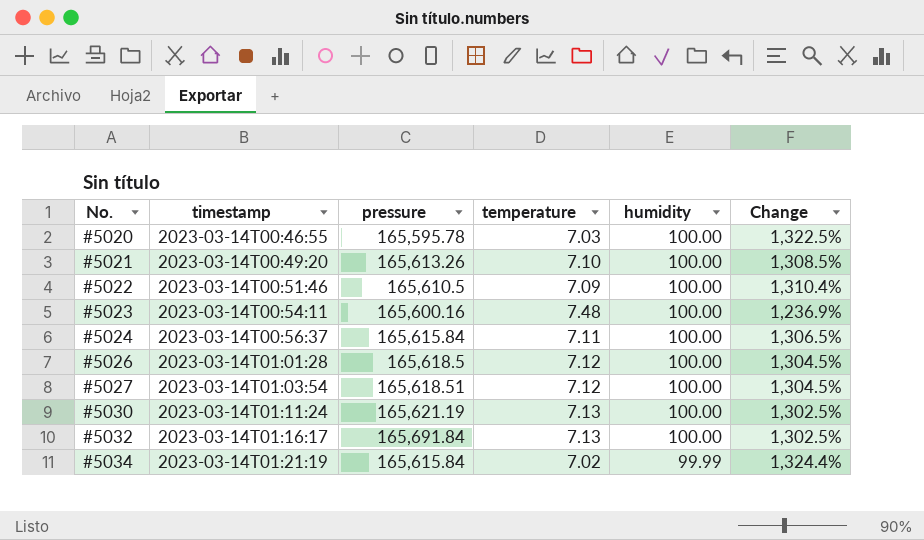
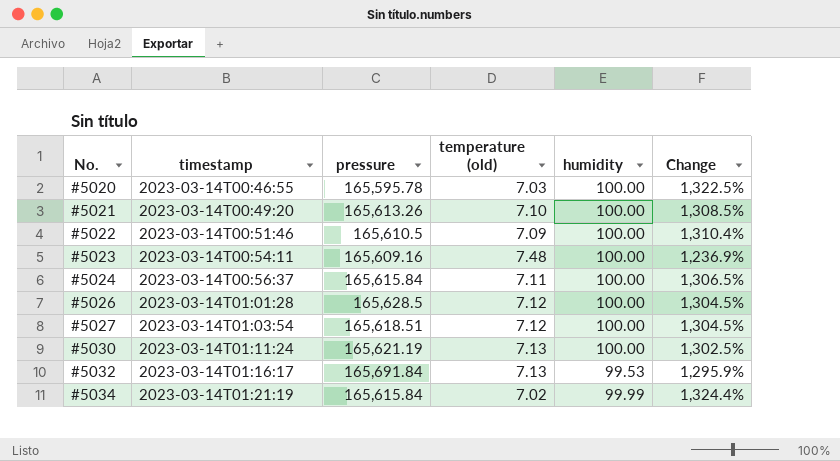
column name: temperature -> temperature (old)
#5023 | pressure: 165,600.16 -> 165,609.16
#5026 | pressure: 165,618.5 -> 165,628.5
#5032 | humidity: 100.00 -> 99.53
#5032 | Change: 1,302.5% -> 1,295.9%

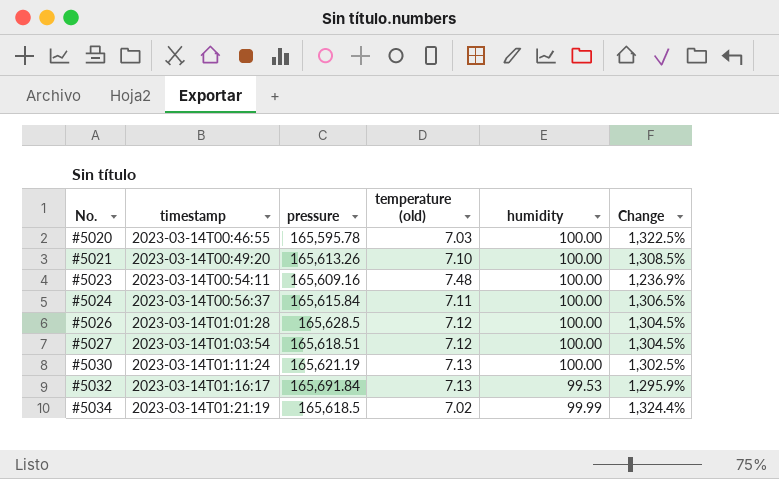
row #5022: 2023-03-14T00:51:46 | 165,610.5 | 7.09 | 100.00 | 1,310.4% -> none
#5034 | pressure: 165,615.84 -> 165,618.5

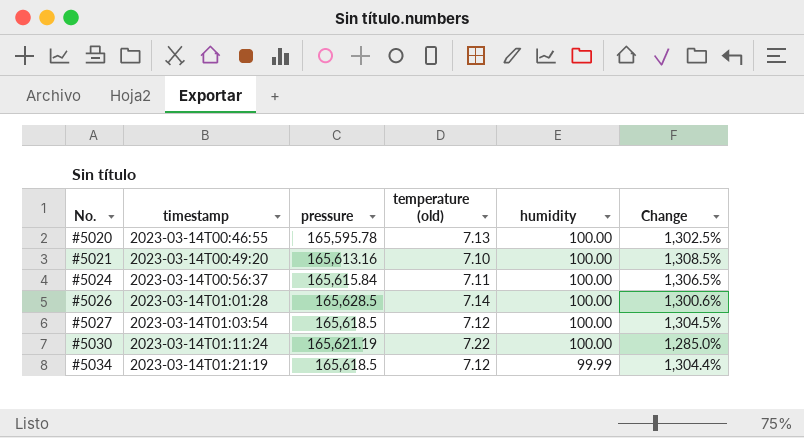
row #5023: 2023-03-14T00:54:11 | 165,609.16 | 7.48 | 100.00 | 1,236.9% -> none
row #5032: 2023-03-14T01:16:17 | 165,691.84 | 7.13 | 99.53 | 1,295.9% -> none
#5020 | temperature (old): 7.03 -> 7.13
#5020 | Change: 1,322.5% -> 1,302.5%
#5021 | pressure: 165,613.26 -> 165,613.16
#5026 | temperature (old): 7.12 -> 7.14
#5026 | Change: 1,304.5% -> 1,300.6%
#5027 | pressure: 165,618.51 -> 165,618.5
#5030 | temperature (old): 7.13 -> 7.22
#5030 | Change: 1,302.5% -> 1,285.0%
#5034 | temperature (old): 7.02 -> 7.12
#5034 | Change: 1,324.4% -> 1,304.4%

